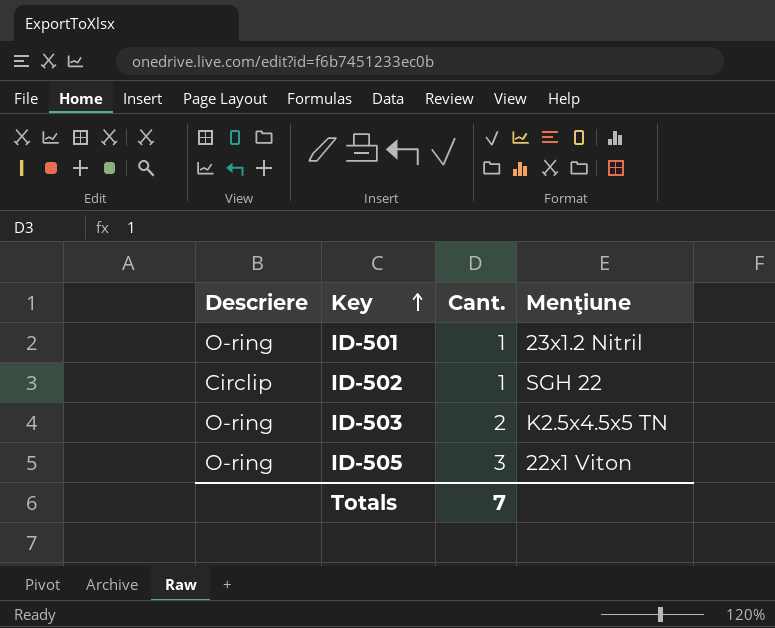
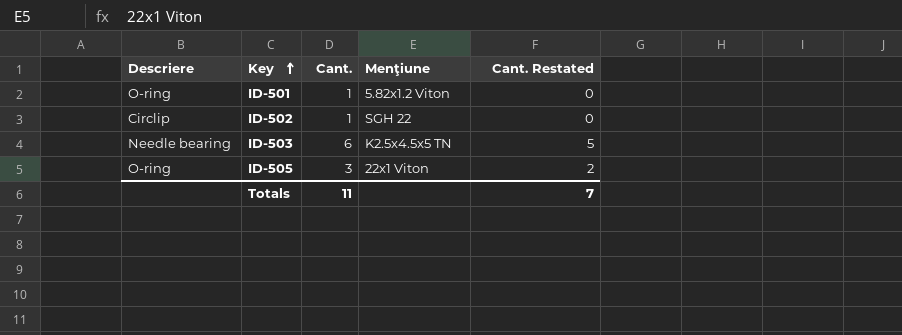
column Cant. Restated | formula: none -> [Cant.] - 1
ID-501 | Menţiune: 23x1.2 Nitril -> 5.82x1.2 Viton
ID-503 | Descriere: O-ring -> Needle bearing
ID-503 | Cant.: 2 -> 6
Totals | Cant.: 7 -> 11

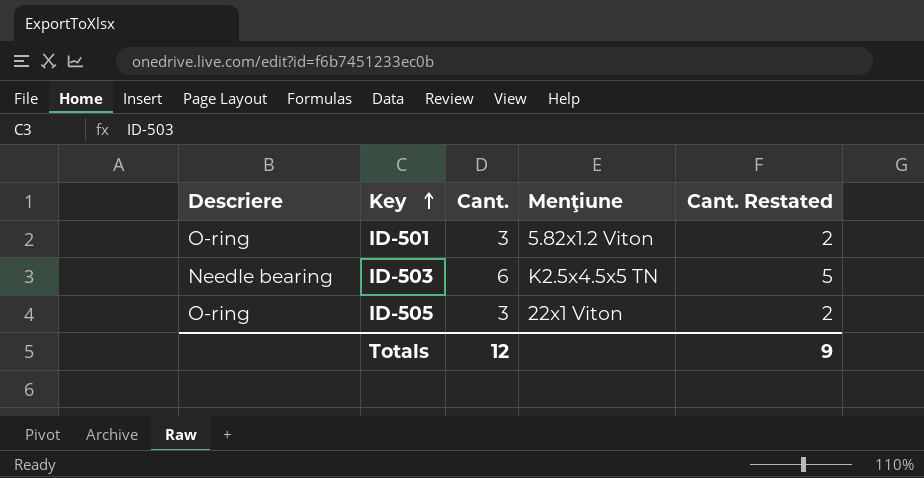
row ID-502: Circlip | 1 | SGH 22 | 0 -> none
ID-501 | Cant.: 1 -> 3
ID-501 | Cant. Restated: 0 -> 2
Totals | Cant.: 11 -> 12
Totals | Cant. Restated: 7 -> 9

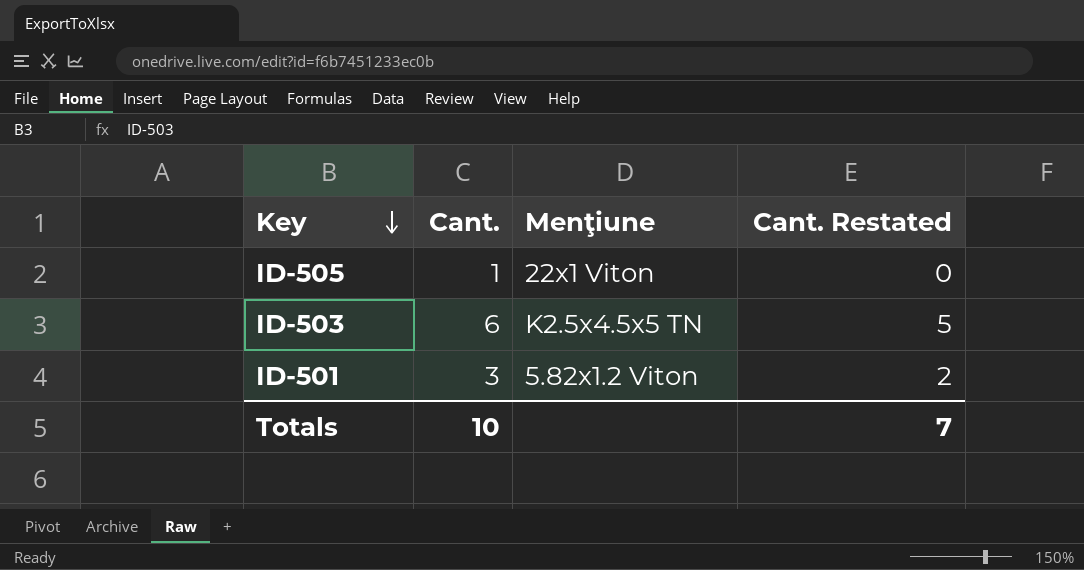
row order: Key ascending -> Key descending
column Descriere | position: 1 -> none
ID-505 | Cant.: 3 -> 1
ID-505 | Cant. Restated: 2 -> 0
Totals | Cant.: 12 -> 10
Totals | Cant. Restated: 9 -> 7

